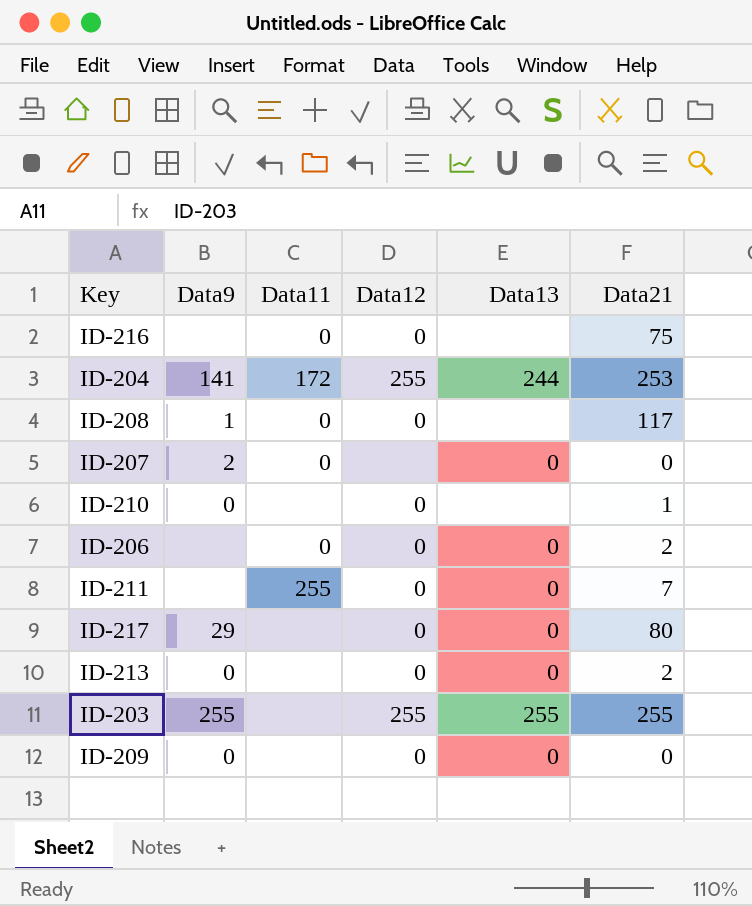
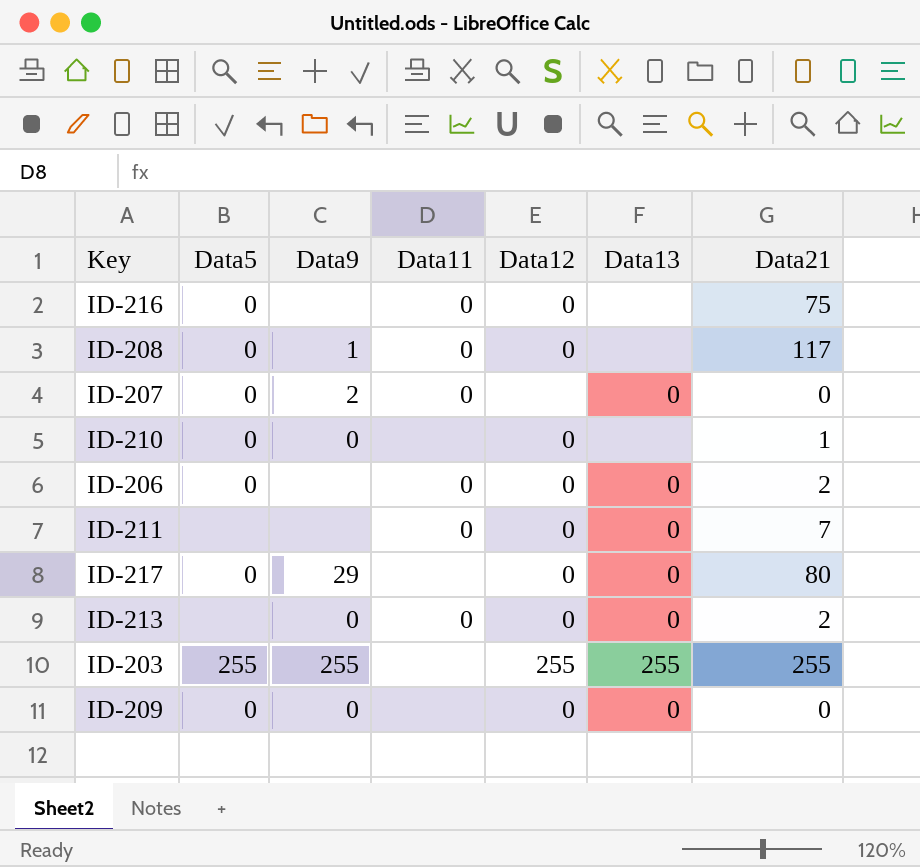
column Data5 | position: none -> 2
row ID-204: 141 | 172 | 255 | 244 | 253 -> none
ID-211 | Data11: 255 -> 0
ID-213 | Data11: none -> 0

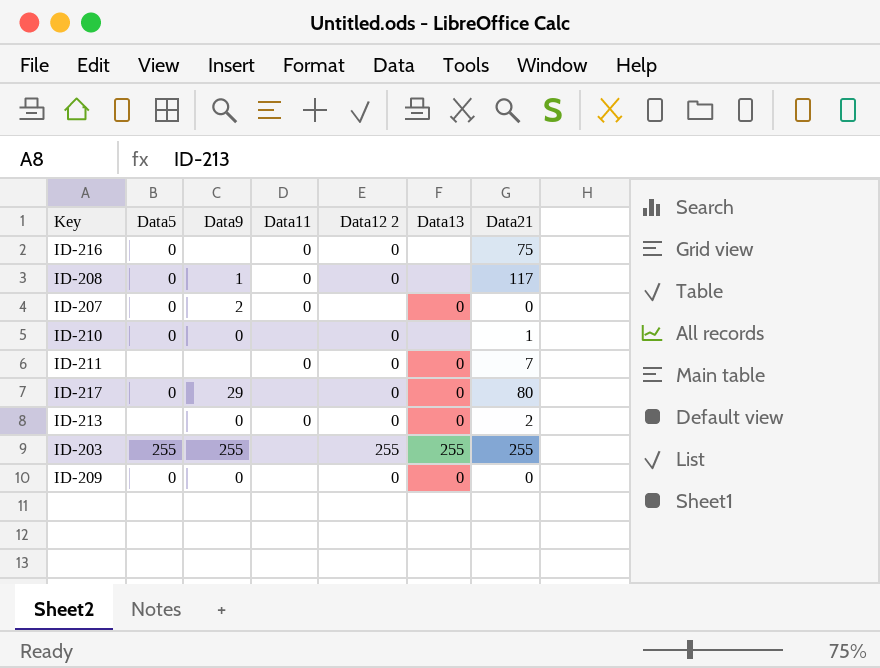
column name: Data12 -> Data12 2
row ID-206: 0 | none | 0 | 0 | 0 | 2 -> none

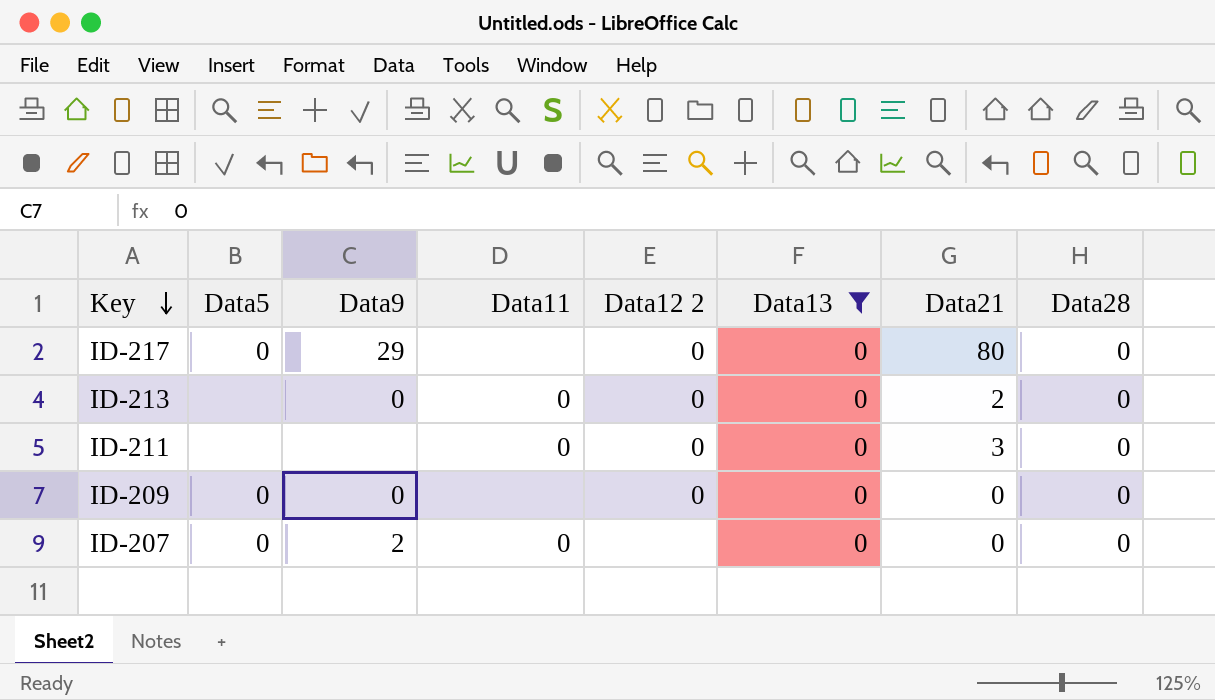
filter: none -> Data13 = 0
row order: none -> Key descending
column Data28 | position: none -> 8
ID-211 | Data21: 7 -> 3

